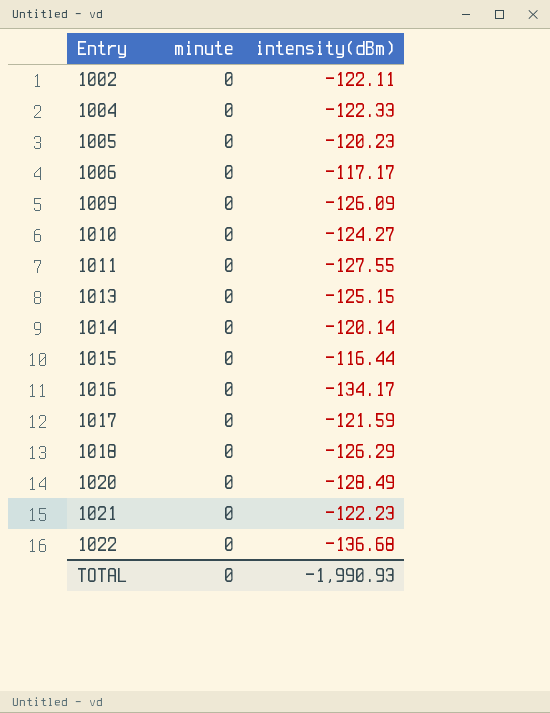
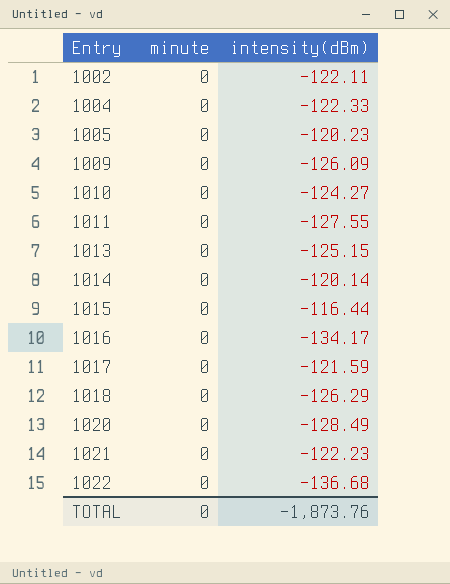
row 1006: 0 | -117.17 -> none
TOTAL | intensity(dBm): -1,990.93 -> -1,873.76

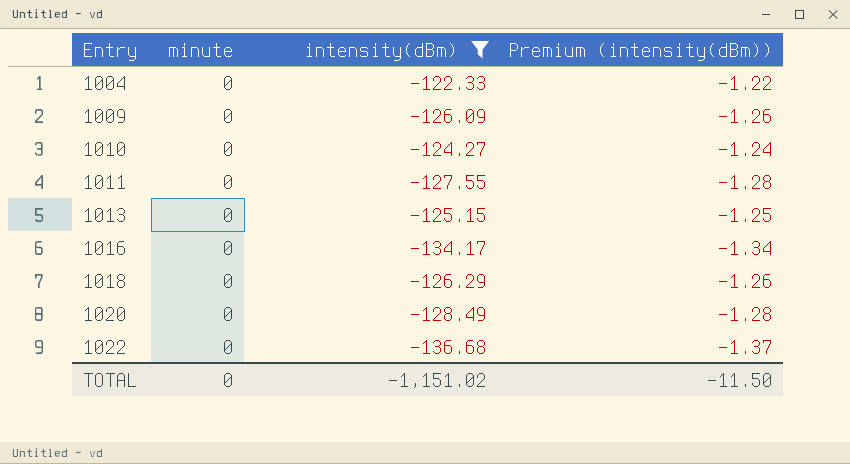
filter: none -> intensity(dBm) <= -122.33
column Premium (intensity(dBm)) | formula: none -> [intensity(dBm)] * 0.01
TOTAL | intensity(dBm): -1,873.76 -> -1,151.02

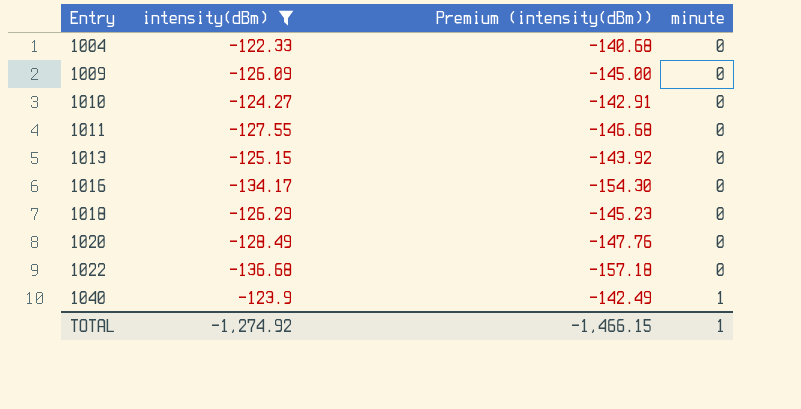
column Premium (intensity(dBm)) | formula: [intensity(dBm)] * 0.01 -> [intensity(dBm)] * 1.15
column minute | position: 2 -> 4
row 1040: none -> -123.9 | -142.49 | 1
TOTAL | intensity(dBm): -1,151.02 -> -1,274.92
TOTAL | Premium (intensity(dBm)): -11.50 -> -1,466.15
TOTAL | minute: 0 -> 1

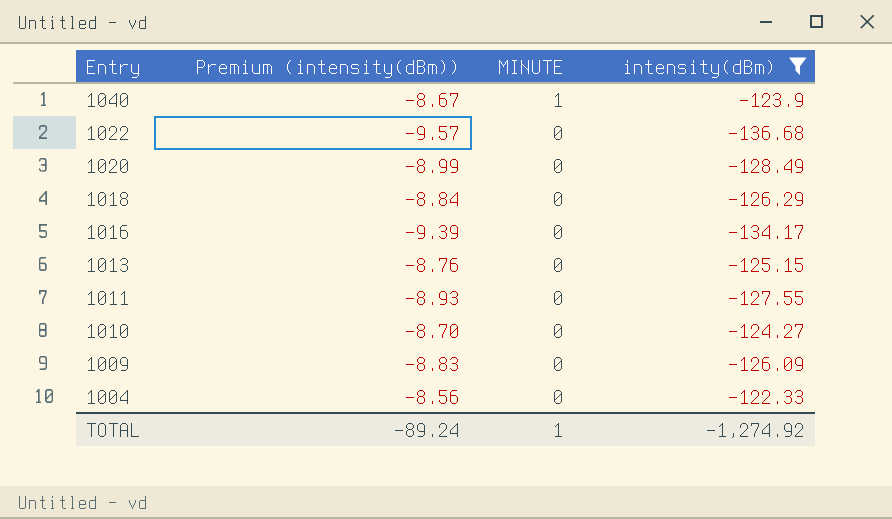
row order: Entry ascending -> Entry descending
column Premium (intensity(dBm)) | formula: [intensity(dBm)] * 1.15 -> [intensity(dBm)] * 0.07
column name: minute -> MINUTE
column intensity(dBm) | position: 2 -> 4
TOTAL | Premium (intensity(dBm)): -1,466.15 -> -89.24

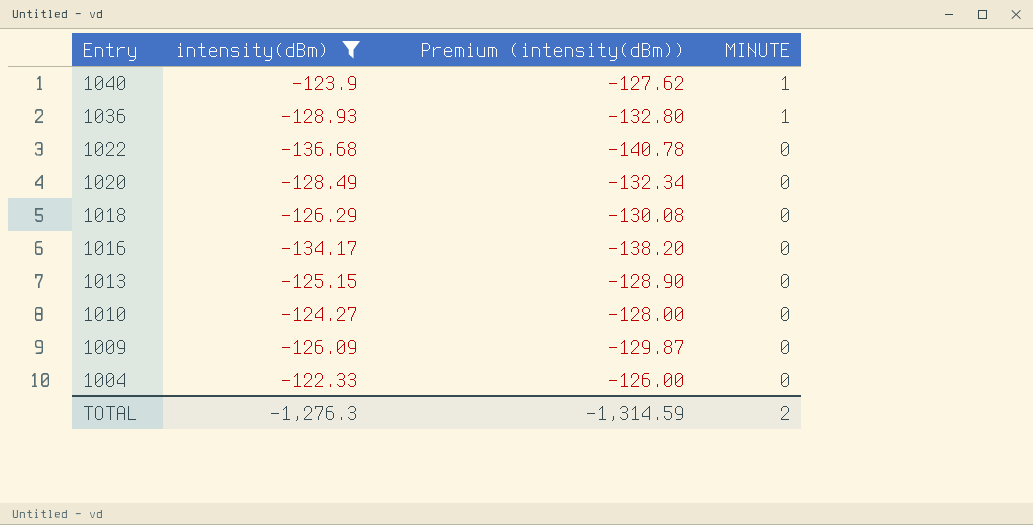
column intensity(dBm) | position: 4 -> 2
column Premium (intensity(dBm)) | formula: [intensity(dBm)] * 0.07 -> [intensity(dBm)] * 1.03
row 1011: -8.93 | 0 | -127.55 -> none
row 1036: none -> -128.93 | -132.80 | 1
TOTAL | intensity(dBm): -1,274.92 -> -1,276.3
TOTAL | Premium (intensity(dBm)): -89.24 -> -1,314.59
TOTAL | MINUTE: 1 -> 2

